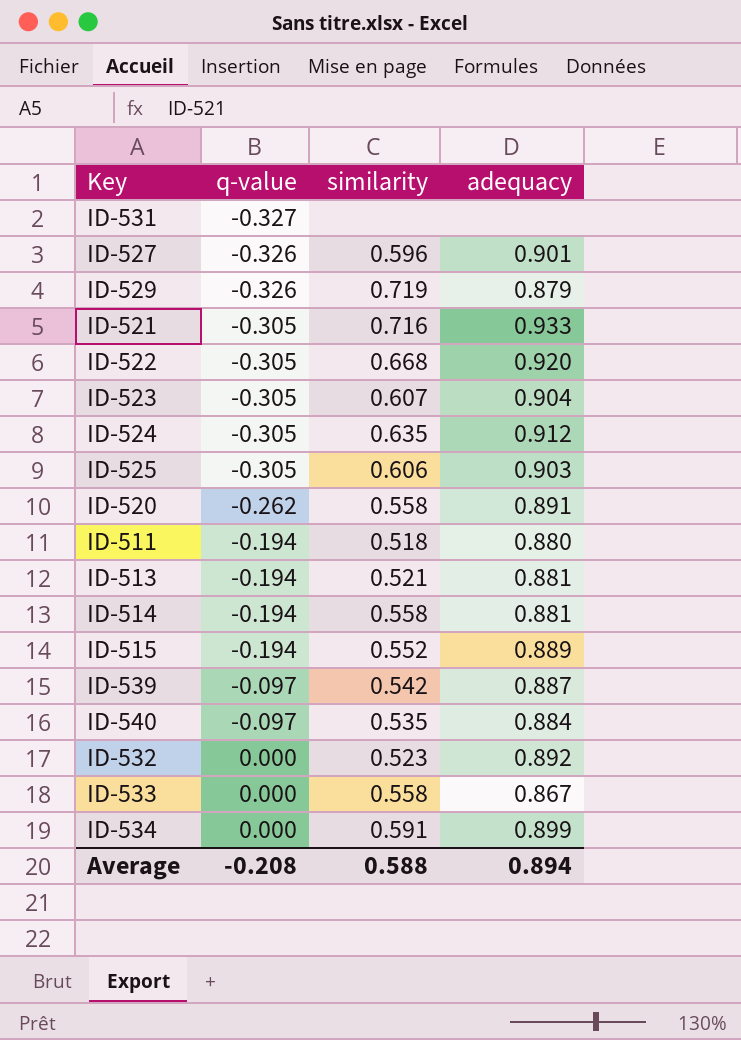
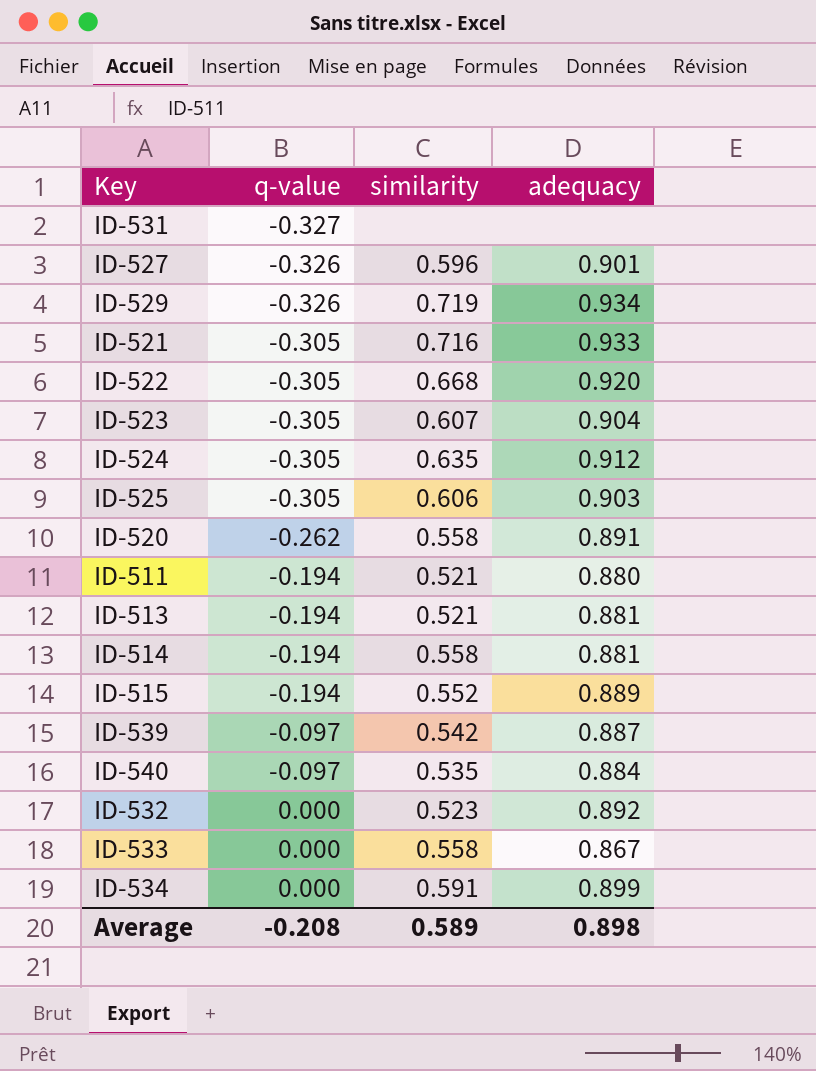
ID-529 | adequacy: 0.879 -> 0.934
ID-511 | similarity: 0.518 -> 0.521
Average | similarity: 0.588 -> 0.589
Average | adequacy: 0.894 -> 0.898

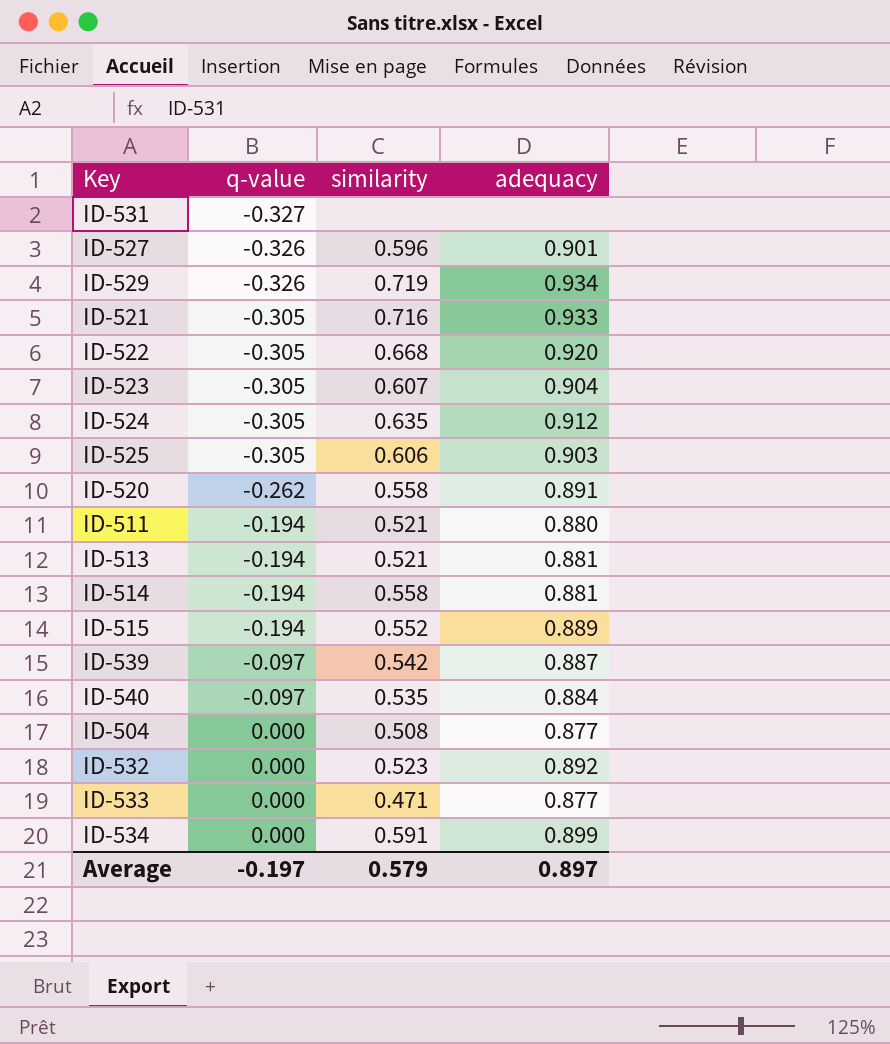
row ID-504: none -> 0.000 | 0.508 | 0.877
ID-533 | similarity: 0.558 -> 0.471
ID-533 | adequacy: 0.867 -> 0.877
Average | q-value: -0.208 -> -0.197
Average | similarity: 0.589 -> 0.579
Average | adequacy: 0.898 -> 0.897

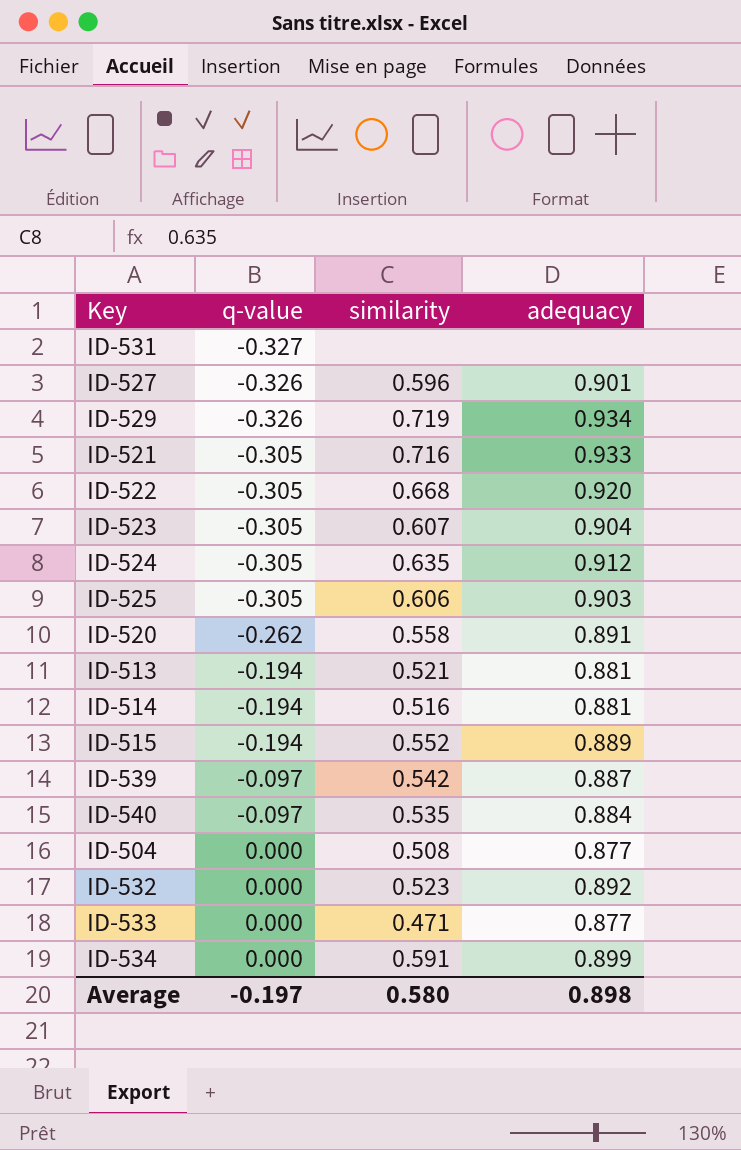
row ID-511: -0.194 | 0.521 | 0.880 -> none
ID-514 | similarity: 0.558 -> 0.516
Average | similarity: 0.579 -> 0.580
Average | adequacy: 0.897 -> 0.898

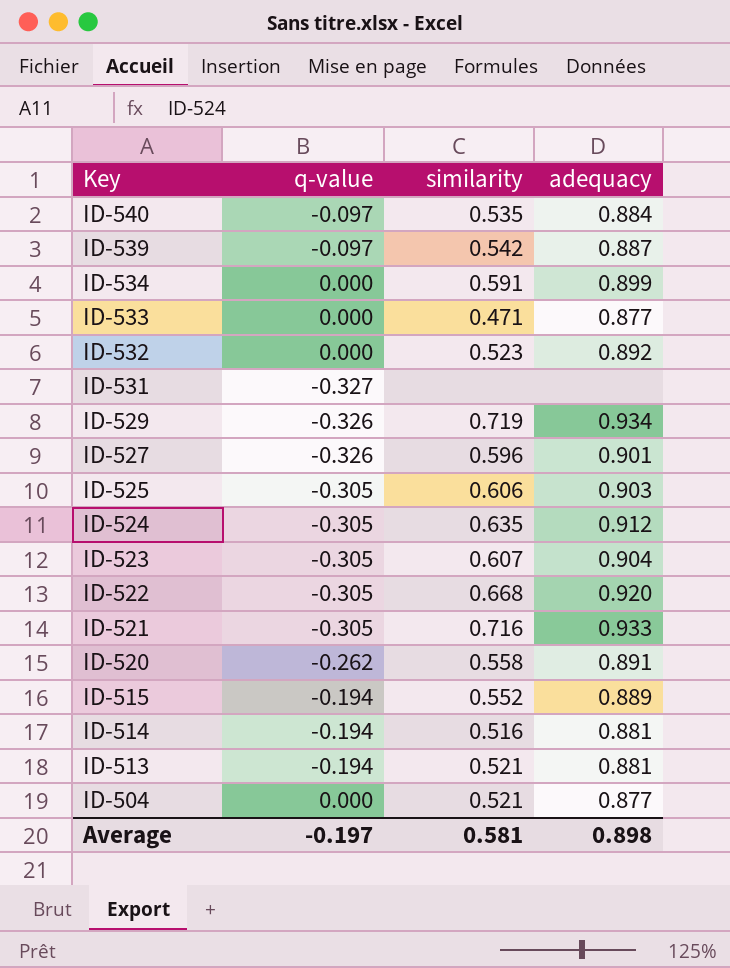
row order: q-value ascending -> Key descending
ID-504 | similarity: 0.508 -> 0.521
Average | similarity: 0.580 -> 0.581

